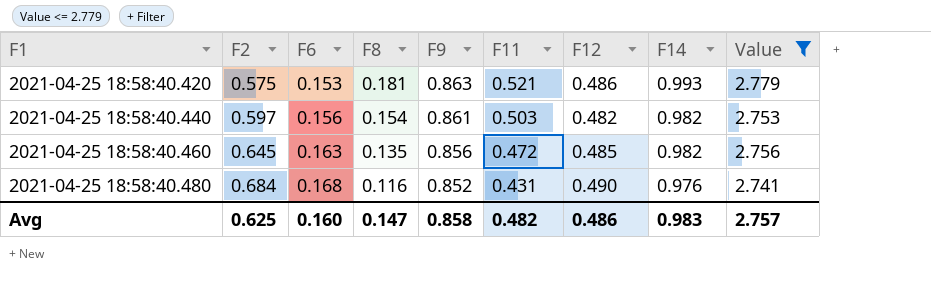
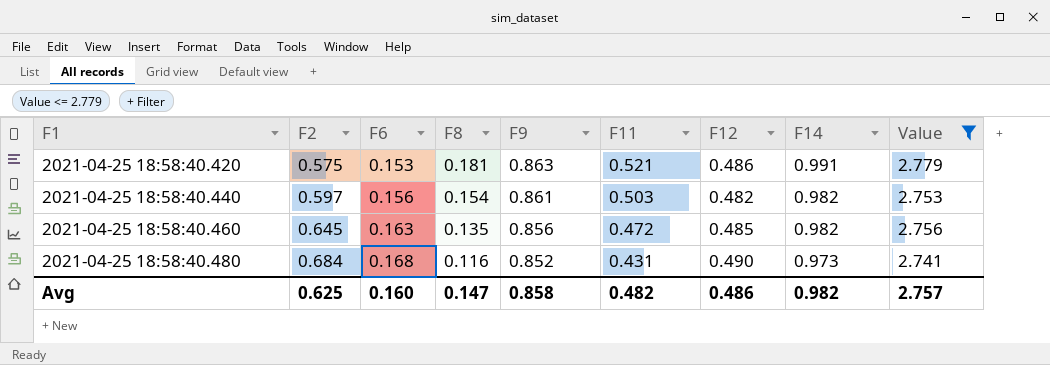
2021-04-25 18:58:40.420 | F14: 0.993 -> 0.991
2021-04-25 18:58:40.480 | F14: 0.976 -> 0.973
Avg | F14: 0.983 -> 0.982

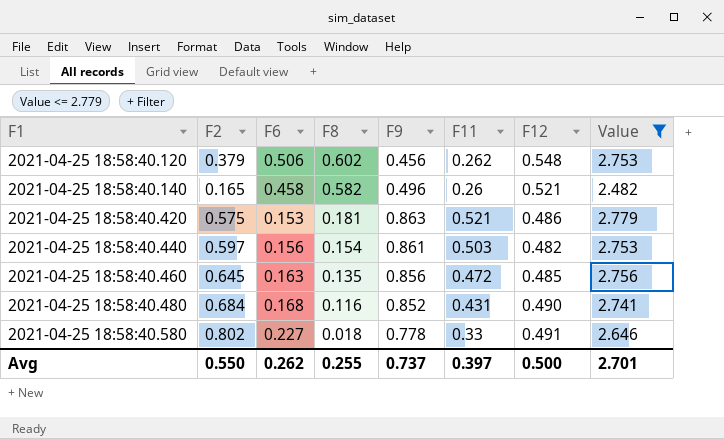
column F14 | position: 8 -> none
row 2021-04-25 18:58:40.120: none -> 0.379 | 0.506 | 0.602 | 0.456 | 0.262 | 0.548 | 2.753
row 2021-04-25 18:58:40.140: none -> 0.165 | 0.458 | 0.582 | 0.496 | 0.26 | 0.521 | 2.482
row 2021-04-25 18:58:40.580: none -> 0.802 | 0.227 | 0.018 | 0.778 | 0.33 | 0.491 | 2.646
Avg | F2: 0.625 -> 0.550
Avg | F6: 0.160 -> 0.262
Avg | F8: 0.147 -> 0.255
Avg | F9: 0.858 -> 0.737
Avg | F11: 0.482 -> 0.397
Avg | F12: 0.486 -> 0.500
Avg | Value: 2.757 -> 2.701

